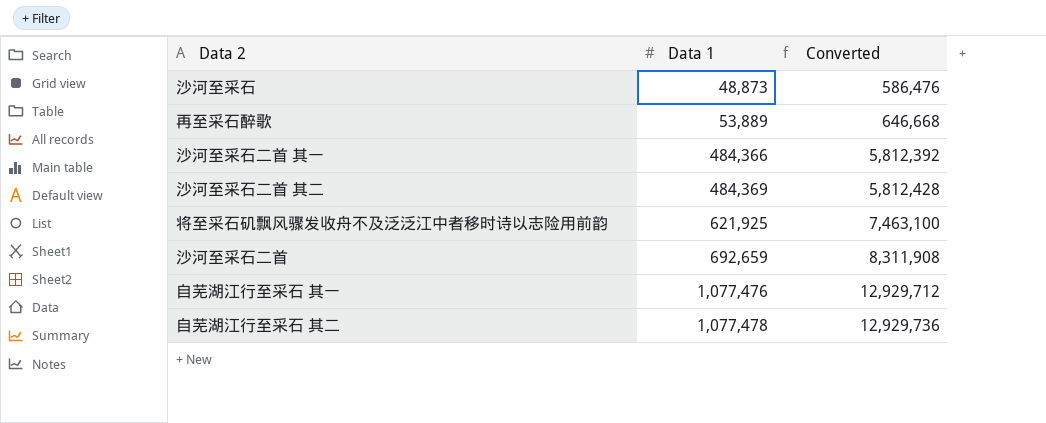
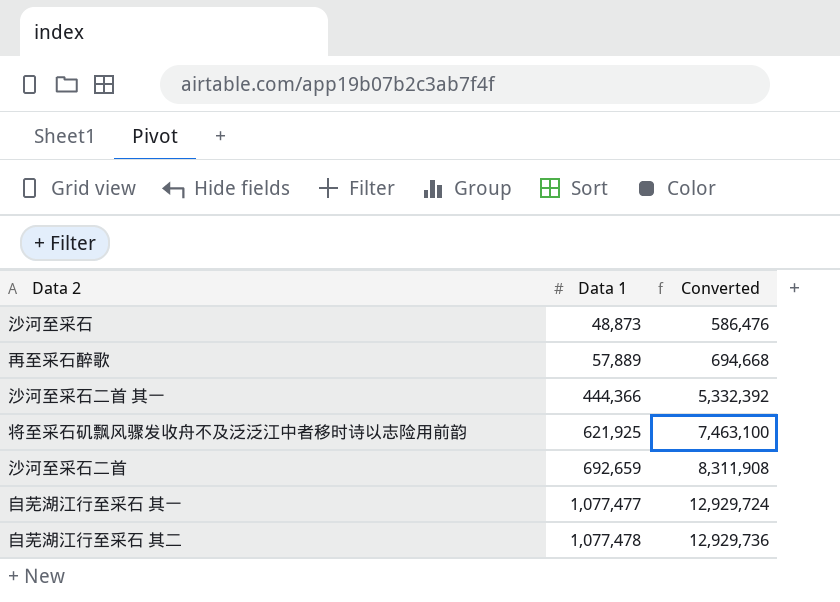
row 沙河至采石二首 其二: 484,369 | 5,812,428 -> none
再至采石醉歌 | Data 1: 53,889 -> 57,889
再至采石醉歌 | Converted: 646,668 -> 694,668
沙河至采石二首 其一 | Data 1: 484,366 -> 444,366
沙河至采石二首 其一 | Converted: 5,812,392 -> 5,332,392
自芜湖江行至采石 其一 | Data 1: 1,077,476 -> 1,077,477
自芜湖江行至采石 其一 | Converted: 12,929,712 -> 12,929,724

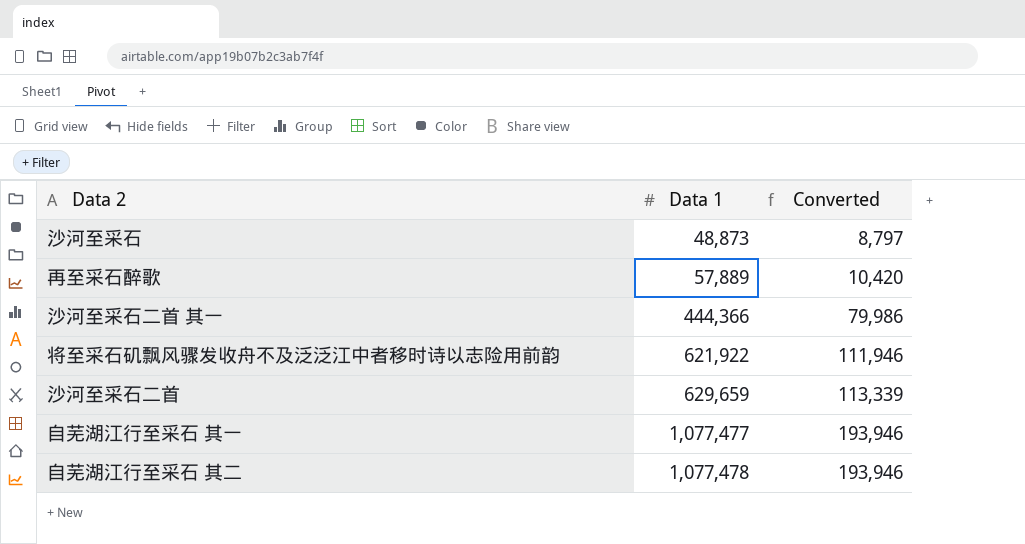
column Converted | formula: [Data 1] * 12 -> [Data 1] * 0.18
将至采石矶飘风骤发收舟不及泛泛江中者移时诗以志险用前韵 | Data 1: 621,925 -> 621,922
沙河至采石二首 | Data 1: 692,659 -> 629,659

